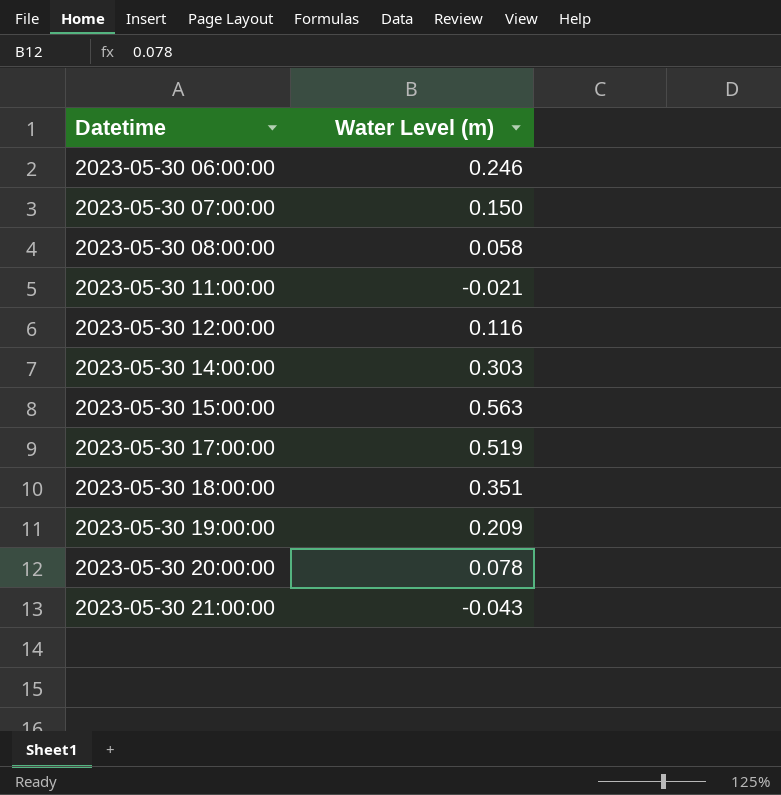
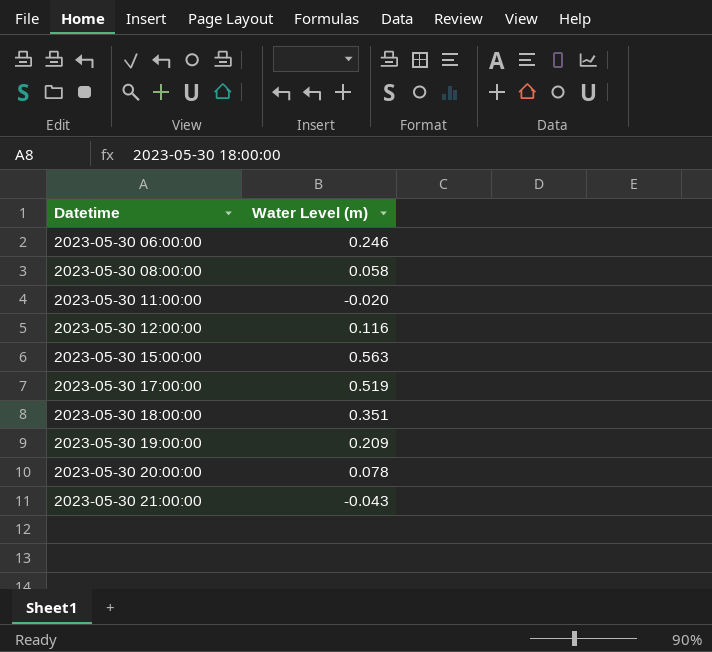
row 2023-05-30 07:00:00: 0.150 -> none
row 2023-05-30 14:00:00: 0.303 -> none
2023-05-30 11:00:00 | Water Level (m): -0.021 -> -0.020

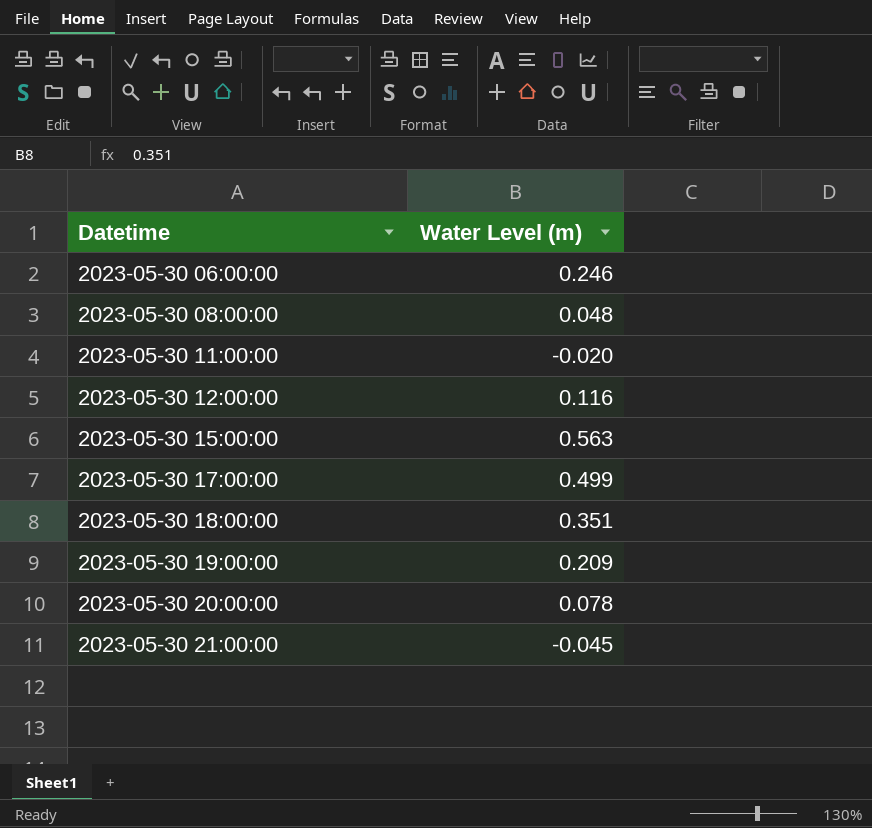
2023-05-30 08:00:00 | Water Level (m): 0.058 -> 0.048
2023-05-30 17:00:00 | Water Level (m): 0.519 -> 0.499
2023-05-30 21:00:00 | Water Level (m): -0.043 -> -0.045

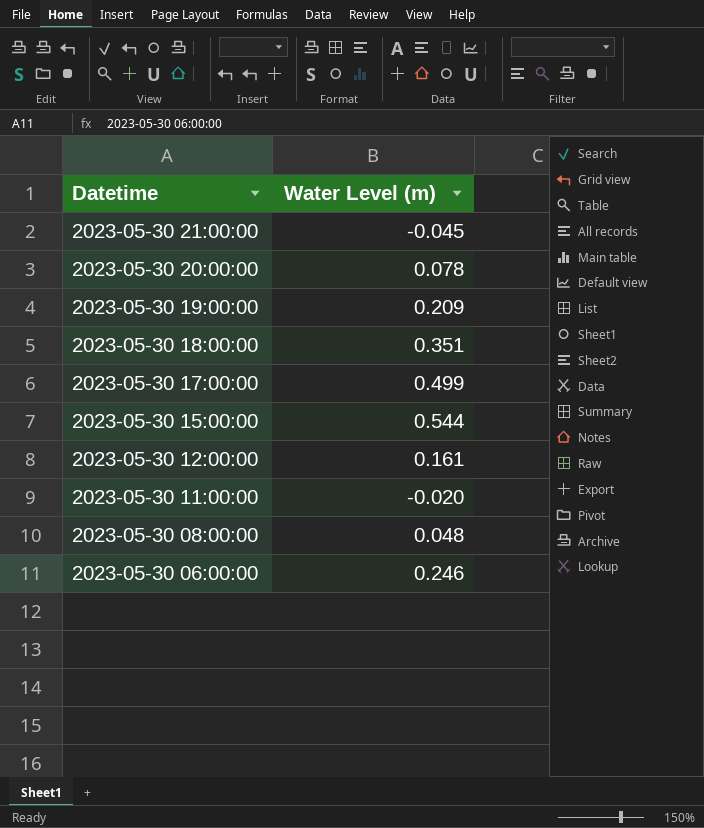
row order: Datetime ascending -> Datetime descending
2023-05-30 15:00:00 | Water Level (m): 0.563 -> 0.544
2023-05-30 12:00:00 | Water Level (m): 0.116 -> 0.161

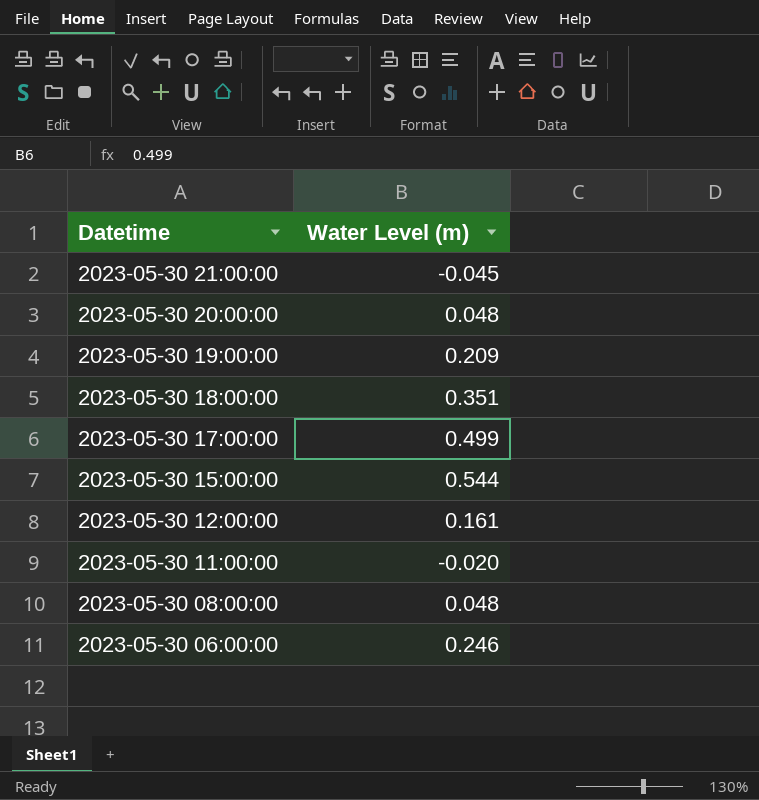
2023-05-30 20:00:00 | Water Level (m): 0.078 -> 0.048

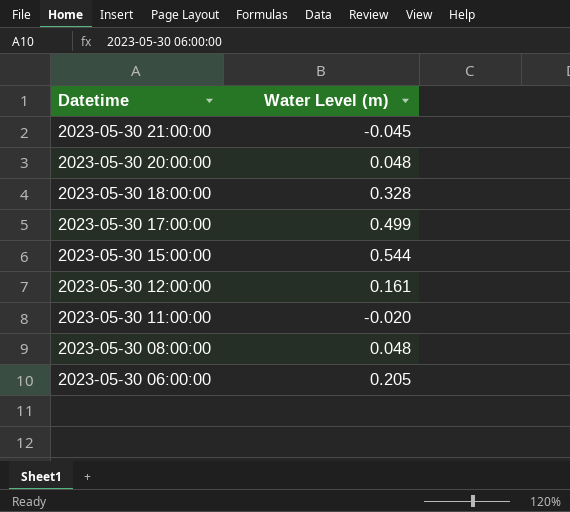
row 2023-05-30 19:00:00: 0.209 -> none
2023-05-30 18:00:00 | Water Level (m): 0.351 -> 0.328
2023-05-30 06:00:00 | Water Level (m): 0.246 -> 0.205

